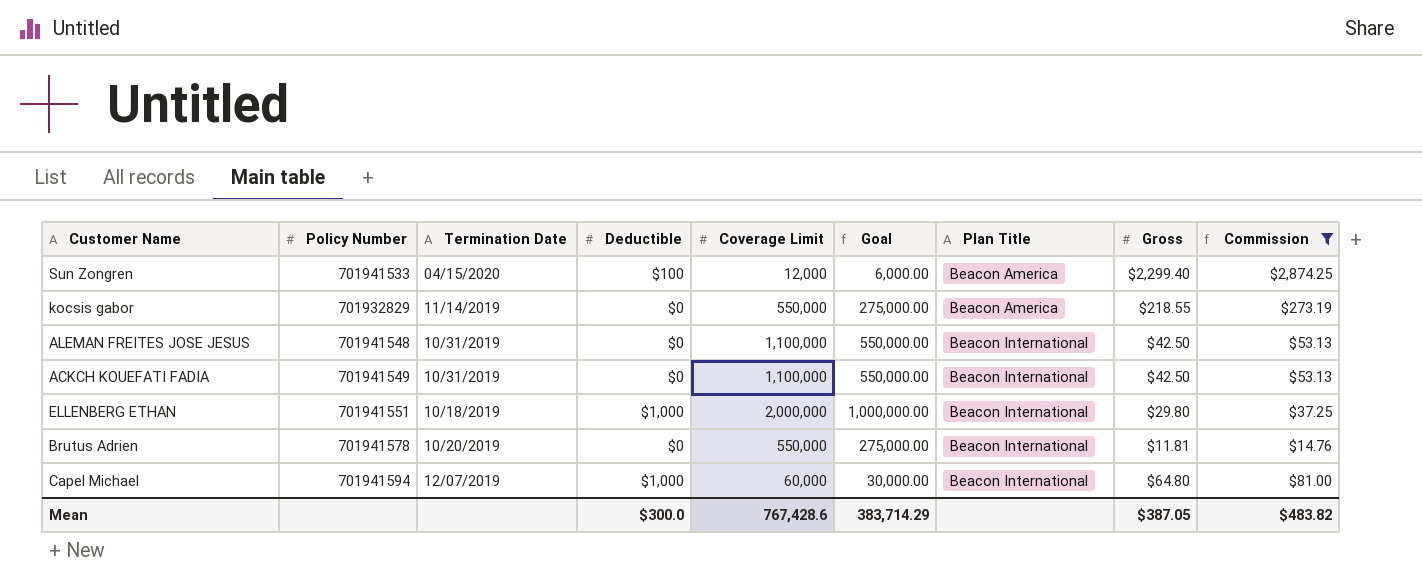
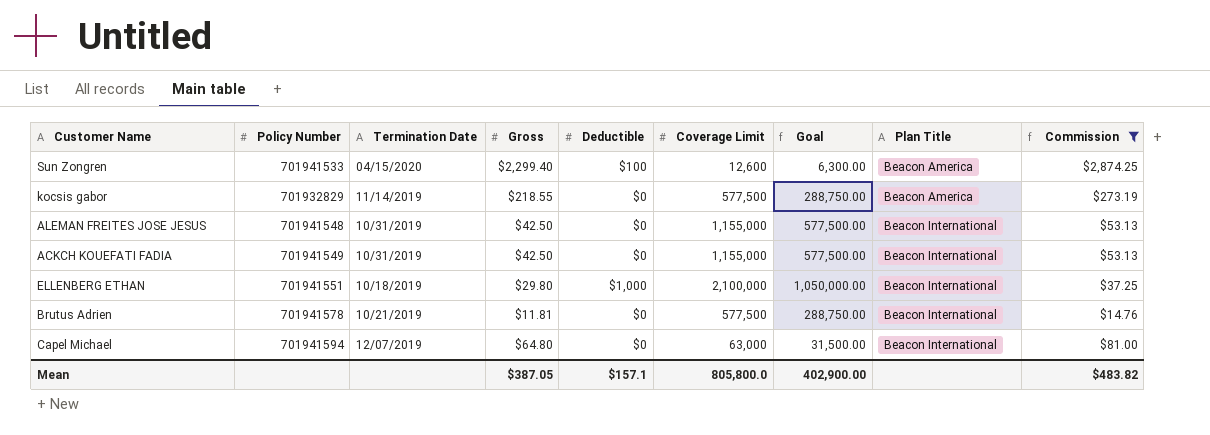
column Gross | position: 8 -> 4
Sun Zongren | Coverage Limit: 12,000 -> 12,600
Sun Zongren | Goal: 6,000.00 -> 6,300.00
kocsis gabor | Coverage Limit: 550,000 -> 577,500
kocsis gabor | Goal: 275,000.00 -> 288,750.00
ALEMAN FREITES JOSE JESUS | Coverage Limit: 1,100,000 -> 1,155,000
ALEMAN FREITES JOSE JESUS | Goal: 550,000.00 -> 577,500.00
ACKCH KOUEFATI FADIA | Coverage Limit: 1,100,000 -> 1,155,000
ACKCH KOUEFATI FADIA | Goal: 550,000.00 -> 577,500.00
ELLENBERG ETHAN | Coverage Limit: 2,000,000 -> 2,100,000
ELLENBERG ETHAN | Goal: 1,000,000.00 -> 1,050,000.00
Brutus Adrien | Termination Date: 10/20/2019 -> 10/21/2019
Brutus Adrien | Coverage Limit: 550,000 -> 577,500
Brutus Adrien | Goal: 275,000.00 -> 288,750.00
Capel Michael | Deductible: $1,000 -> $0
Capel Michael | Coverage Limit: 60,000 -> 63,000
Capel Michael | Goal: 30,000.00 -> 31,500.00
Mean | Deductible: $300.0 -> $157.1
Mean | Coverage Limit: 767,428.6 -> 805,800.0
Mean | Goal: 383,714.29 -> 402,900.00

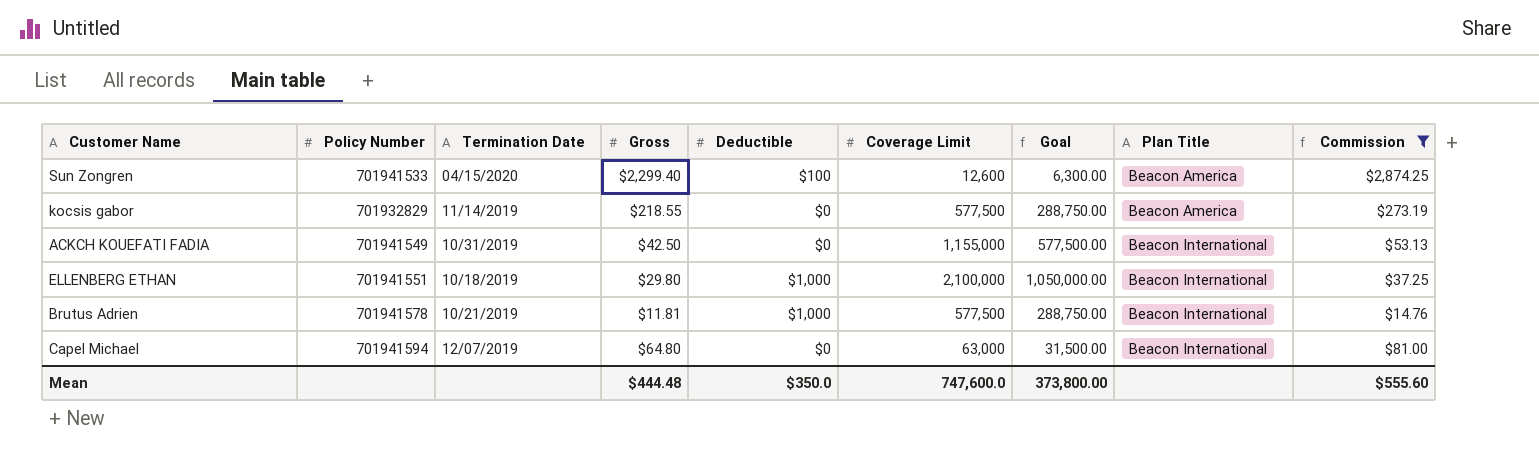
row ALEMAN FREITES JOSE JESUS: 701941548 | 10/31/2019 | $42.50 | $0 | 1,155,000 | 577,500.00 | Beacon International | $53.13 -> none
Brutus Adrien | Deductible: $0 -> $1,000
Mean | Gross: $387.05 -> $444.48
Mean | Deductible: $157.1 -> $350.0
Mean | Coverage Limit: 805,800.0 -> 747,600.0
Mean | Goal: 402,900.00 -> 373,800.00
Mean | Commission: $483.82 -> $555.60

